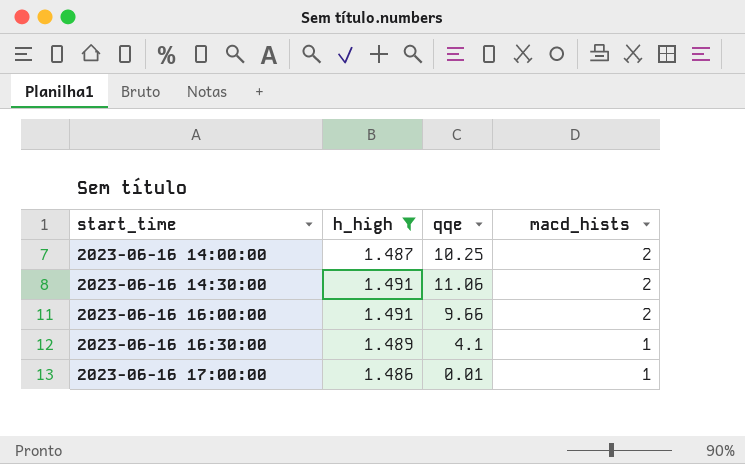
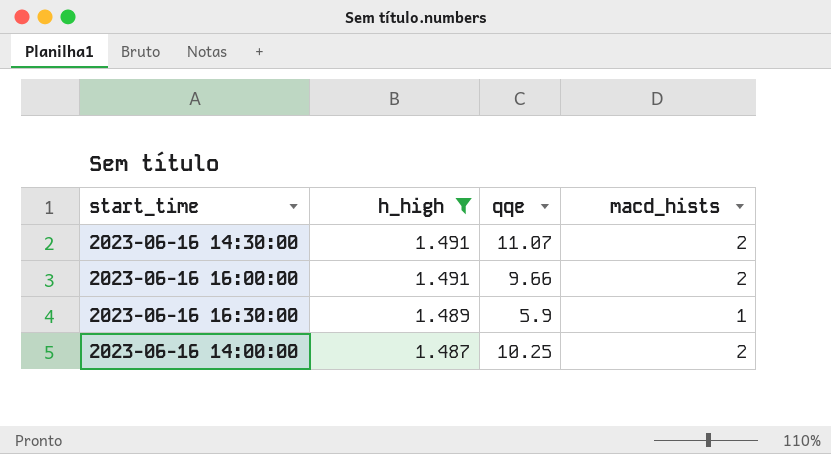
row order: start_time ascending -> h_high descending
row 2023-06-16 17:00:00: 1.486 | 0.01 | 1 -> none
2023-06-16 14:30:00 | qqe: 11.06 -> 11.07
2023-06-16 16:30:00 | qqe: 4.1 -> 5.9

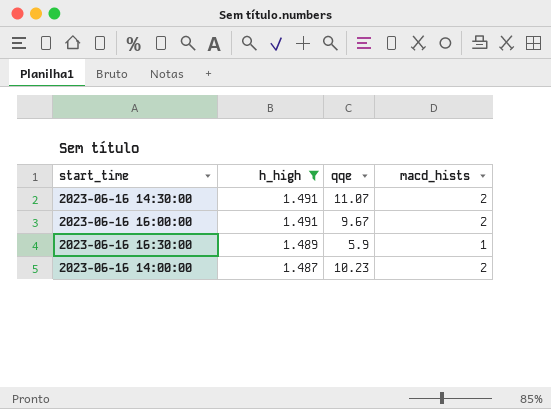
2023-06-16 16:00:00 | qqe: 9.66 -> 9.67
2023-06-16 14:00:00 | qqe: 10.25 -> 10.23

